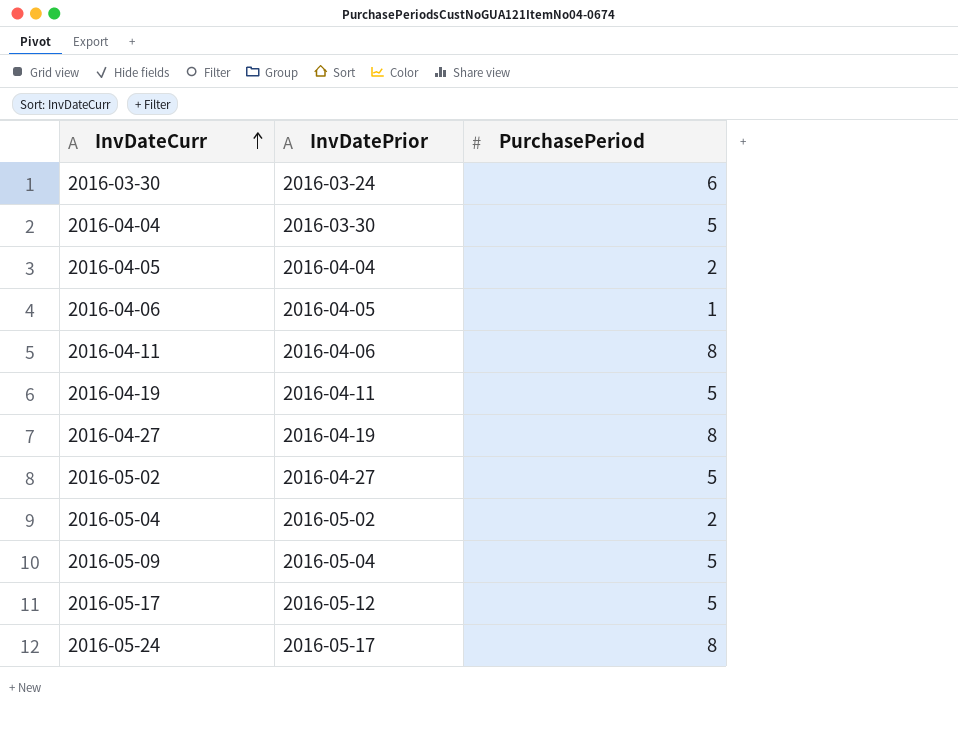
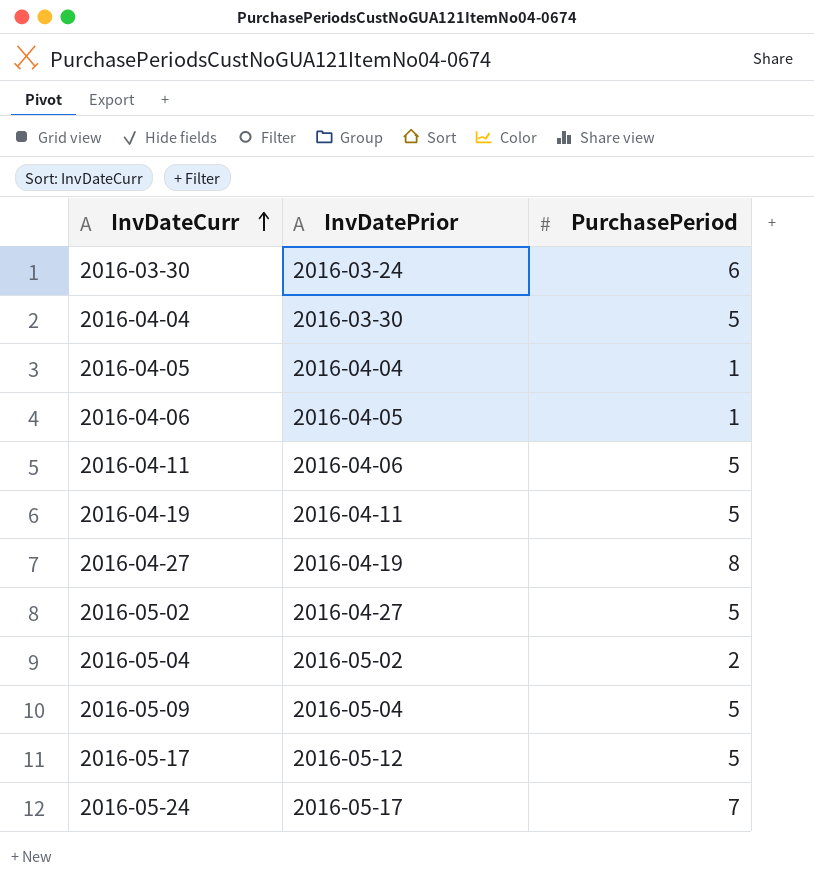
2016-04-05 | PurchasePeriod: 2 -> 1
2016-04-11 | PurchasePeriod: 8 -> 5
2016-05-24 | PurchasePeriod: 8 -> 7

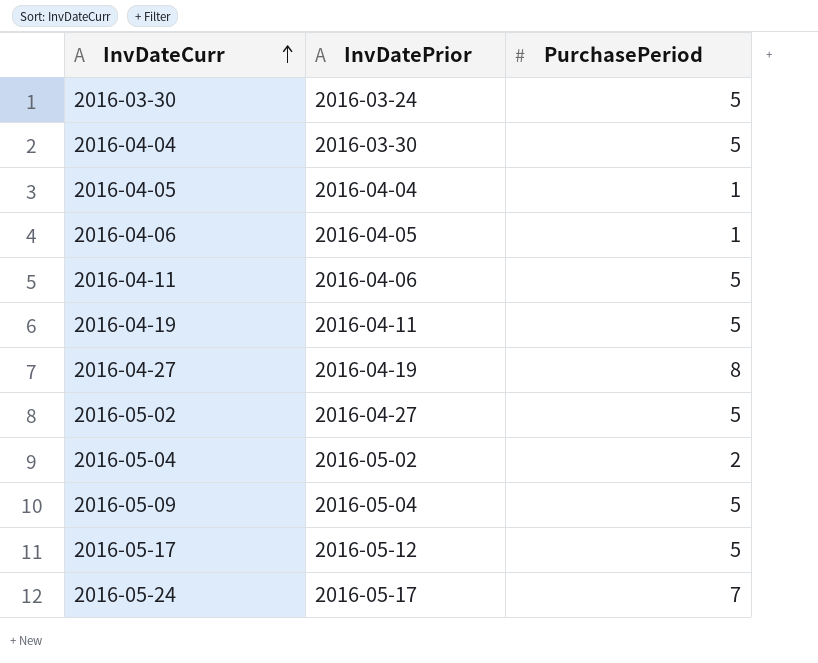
2016-03-30 | PurchasePeriod: 6 -> 5

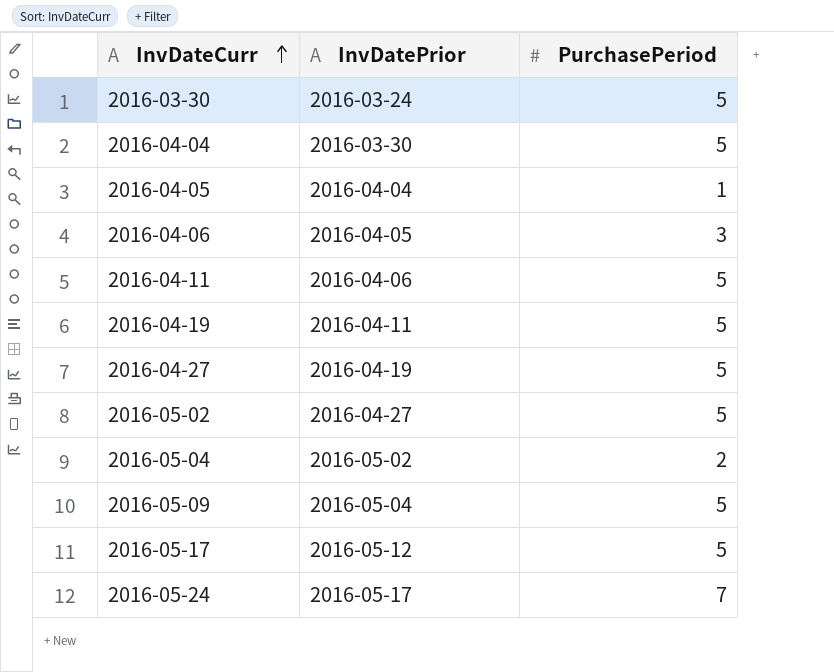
2016-04-06 | PurchasePeriod: 1 -> 3
2016-04-27 | PurchasePeriod: 8 -> 5

